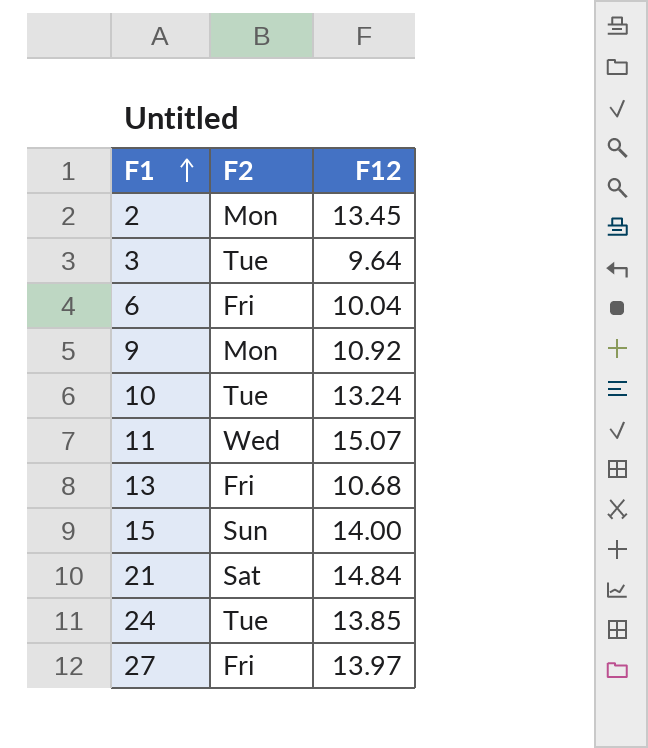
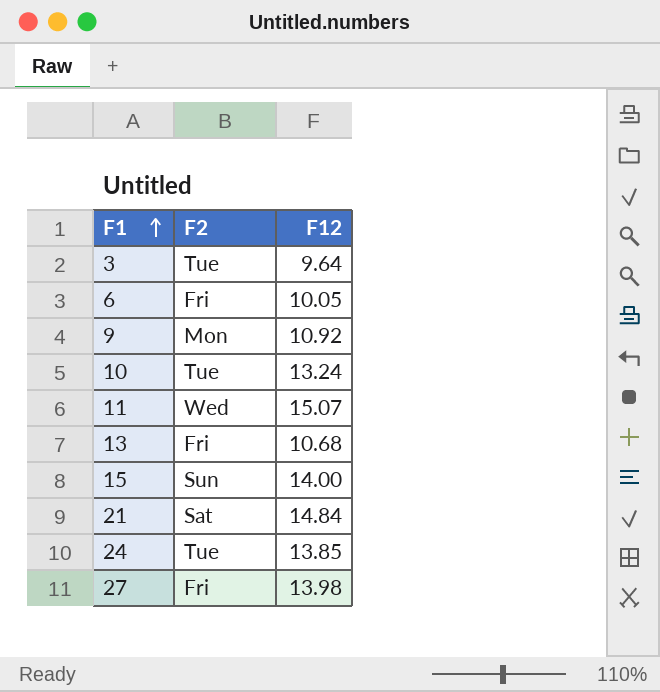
row 2: Mon | 13.45 -> none
6 | F12: 10.04 -> 10.05
27 | F12: 13.97 -> 13.98

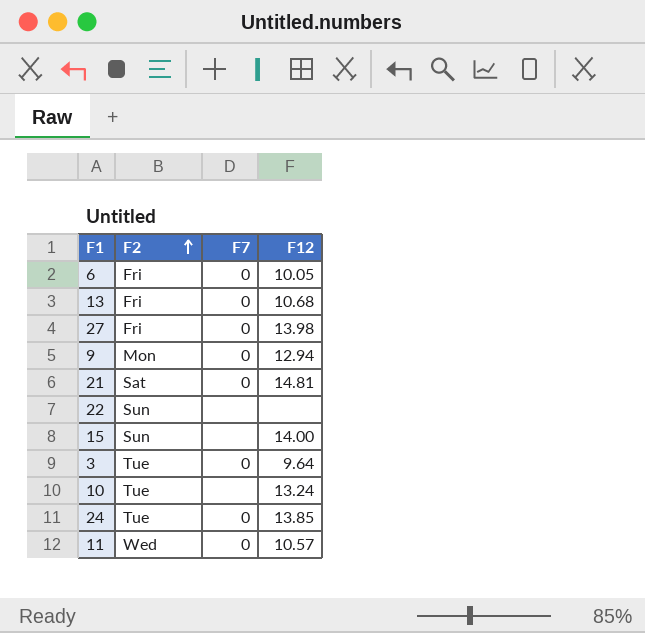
row order: F1 ascending -> F2 ascending
column F7 | position: none -> 3
9 | F12: 10.92 -> 12.94
21 | F12: 14.84 -> 14.81
row 22: none -> Sun | none | none
11 | F12: 15.07 -> 10.57

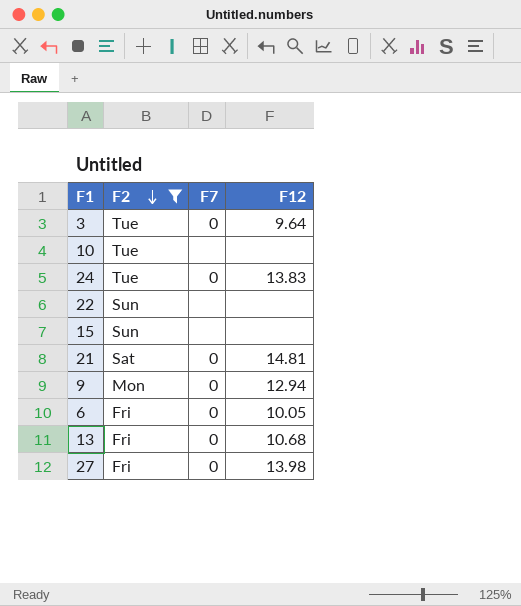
filter: none -> F2 != Wed
row order: F2 ascending -> F2 descending
10 | F12: 13.24 -> none
24 | F12: 13.85 -> 13.83
15 | F12: 14.00 -> none

